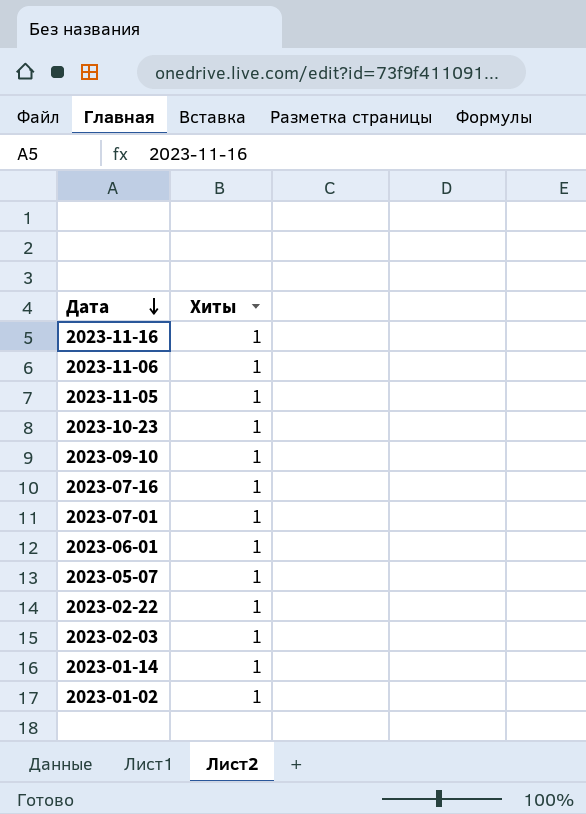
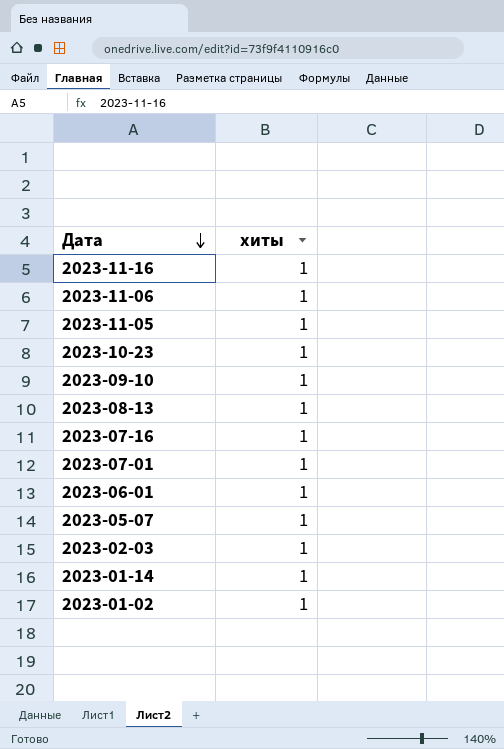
column name: Хиты -> хиты
row 2023-02-22: 1 -> none
row 2023-08-13: none -> 1

